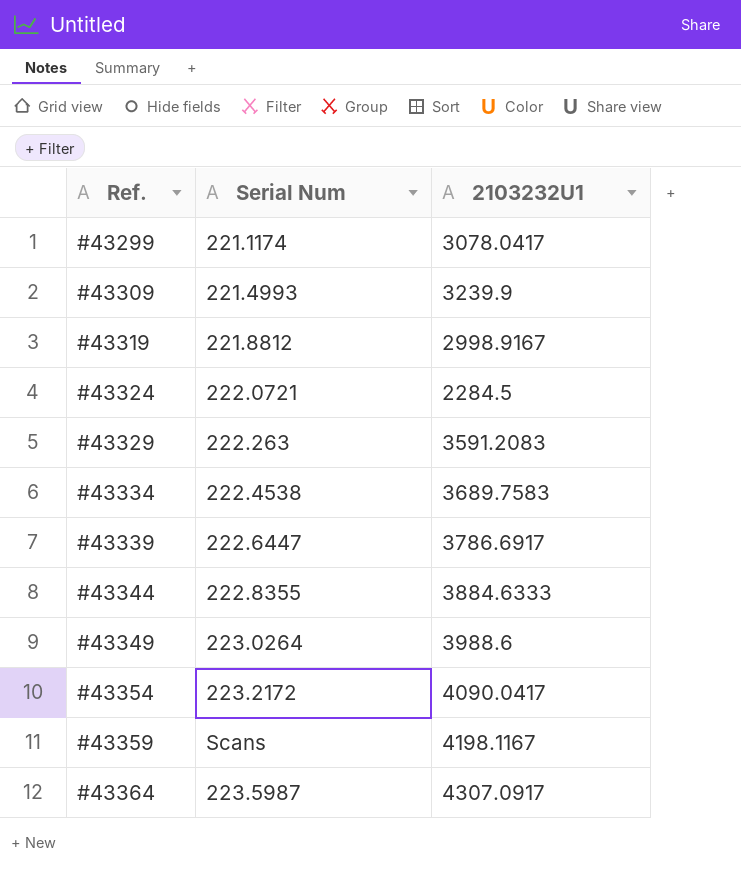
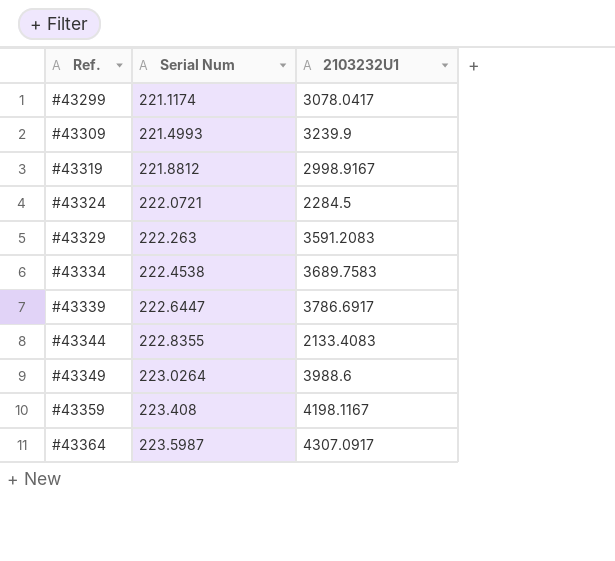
row #43354: 223.2172 | 4090.0417 -> none
#43344 | 2103232U1: 3884.6333 -> 2133.4083
#43359 | Serial Num: Scans -> 223.408

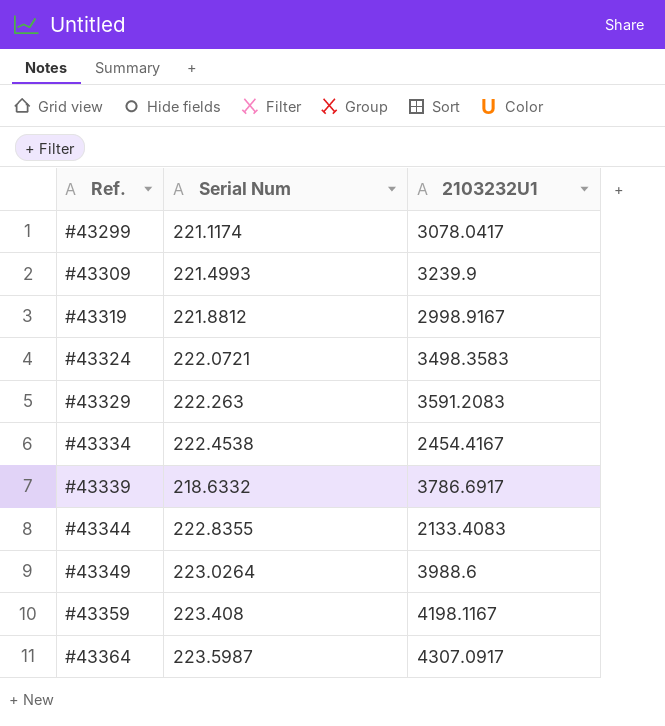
#43324 | 2103232U1: 2284.5 -> 3498.3583
#43334 | 2103232U1: 3689.7583 -> 2454.4167
#43339 | Serial Num: 222.6447 -> 218.6332

